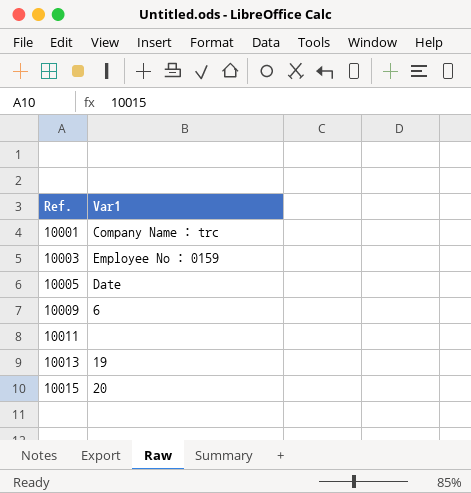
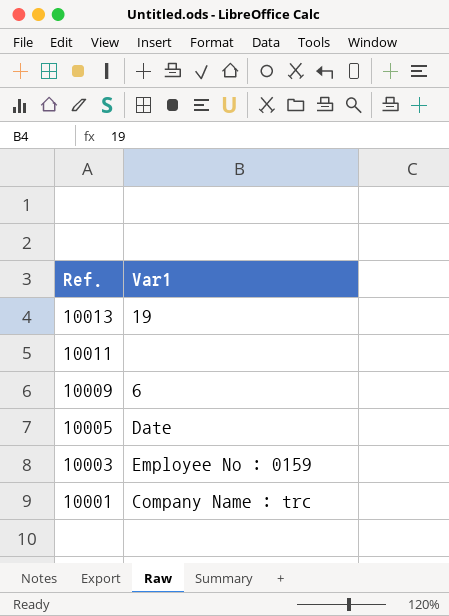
row order: Ref. ascending -> Ref. descending
row 10015: 20 -> none

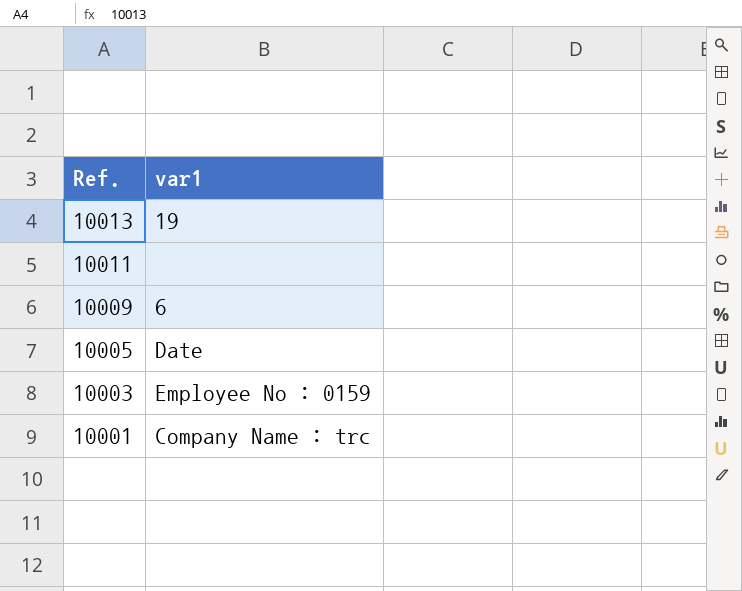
column name: Var1 -> var1

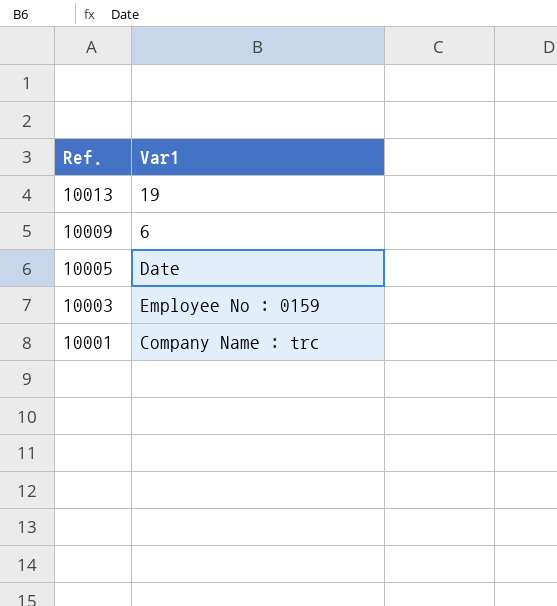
column name: var1 -> Var1
row 10011: none -> none

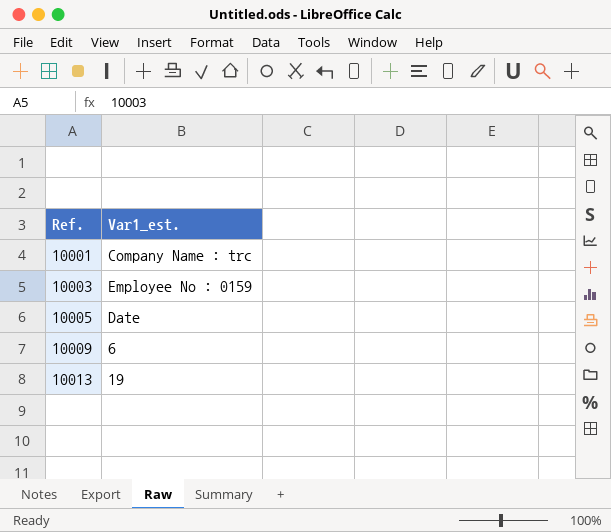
row order: Ref. descending -> Ref. ascending
column name: Var1 -> Var1_est.

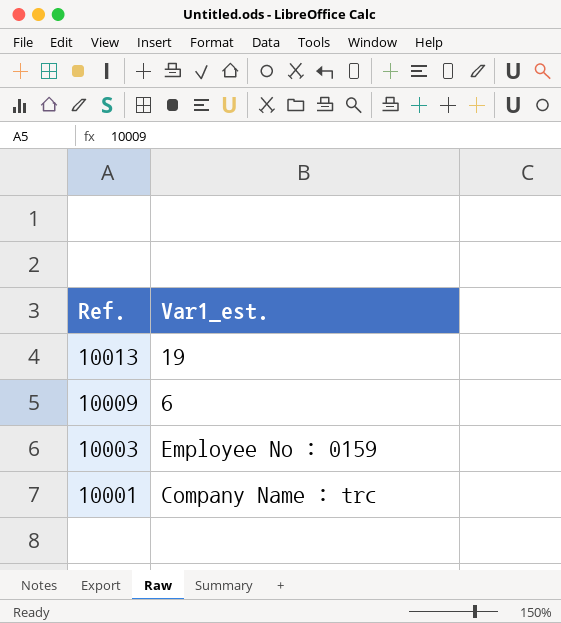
row order: Ref. ascending -> Ref. descending
row 10005: Date -> none

